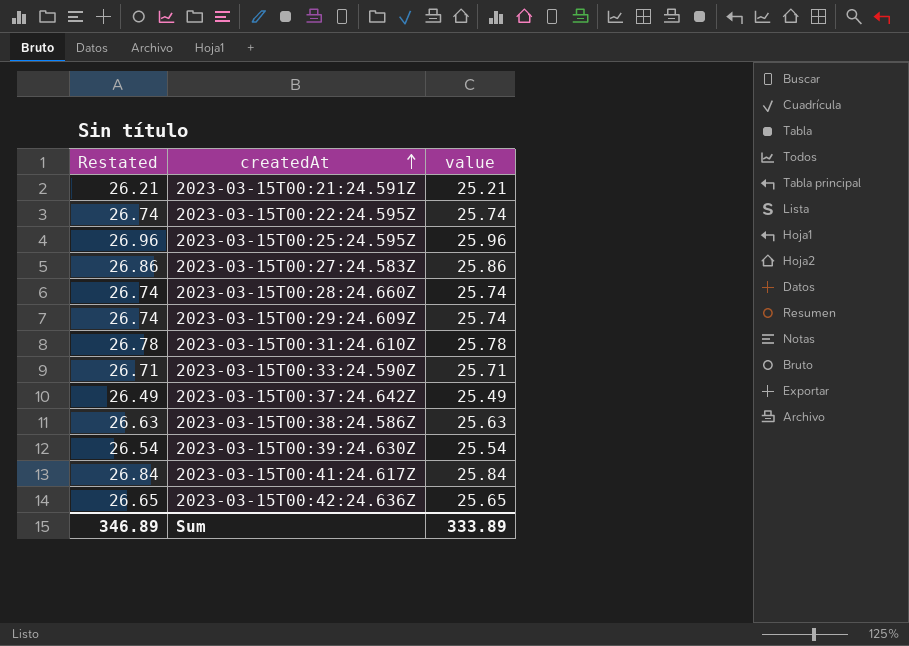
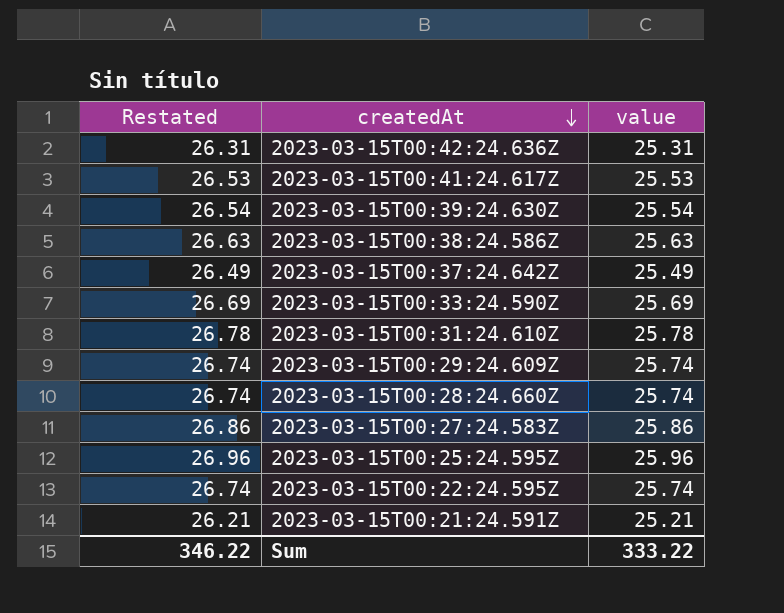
row order: createdAt ascending -> createdAt descending
2023-03-15T00:42:24.636Z | Restated: 26.65 -> 26.31
2023-03-15T00:42:24.636Z | value: 25.65 -> 25.31
2023-03-15T00:41:24.617Z | Restated: 26.84 -> 26.53
2023-03-15T00:41:24.617Z | value: 25.84 -> 25.53
2023-03-15T00:33:24.590Z | Restated: 26.71 -> 26.69
2023-03-15T00:33:24.590Z | value: 25.71 -> 25.69
Sum | Restated: 346.89 -> 346.22
Sum | value: 333.89 -> 333.22

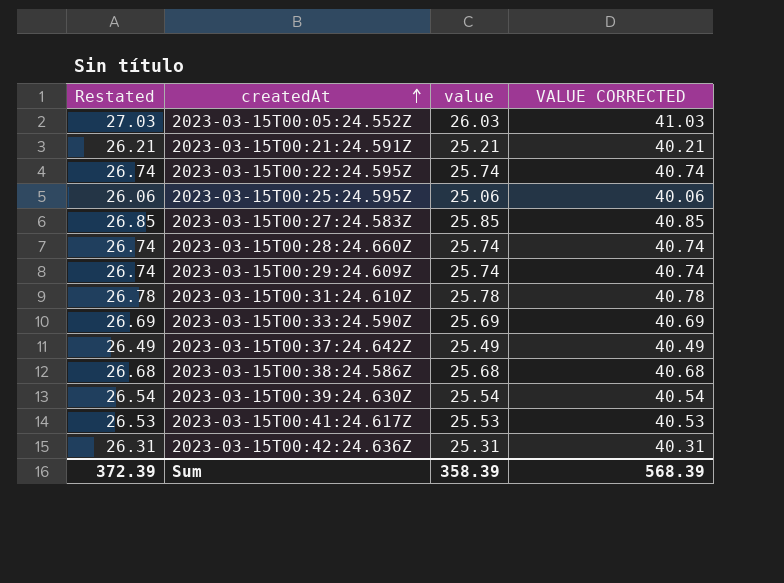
row order: createdAt descending -> createdAt ascending
column VALUE CORRECTED | formula: none -> [value] + 15
row 2023-03-15T00:05:24.552Z: none -> 27.03 | 26.03 | 41.03
2023-03-15T00:25:24.595Z | Restated: 26.96 -> 26.06
2023-03-15T00:25:24.595Z | value: 25.96 -> 25.06
2023-03-15T00:27:24.583Z | Restated: 26.86 -> 26.85
2023-03-15T00:27:24.583Z | value: 25.86 -> 25.85
2023-03-15T00:38:24.586Z | Restated: 26.63 -> 26.68
2023-03-15T00:38:24.586Z | value: 25.63 -> 25.68
Sum | Restated: 346.22 -> 372.39
Sum | value: 333.22 -> 358.39

